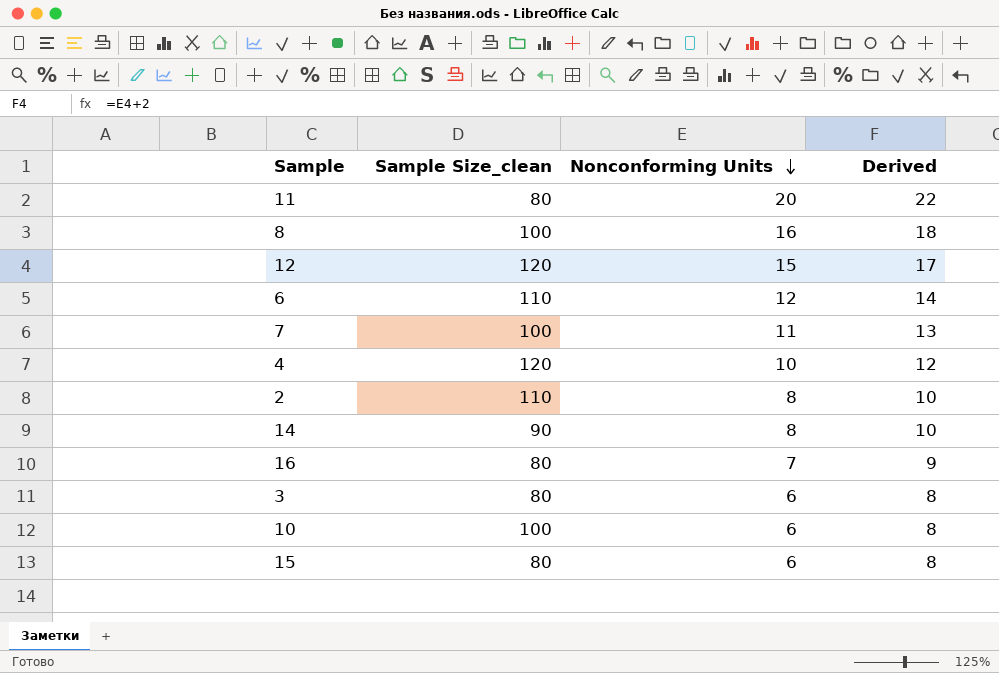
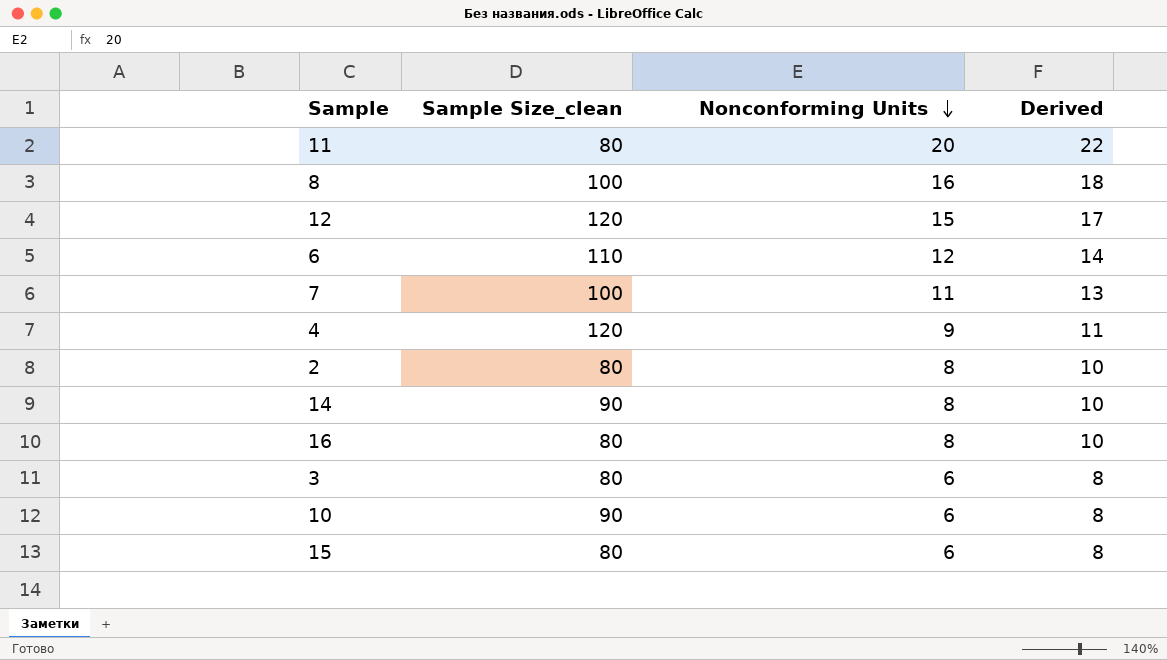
4 | Nonconforming Units: 10 -> 9
4 | Derived: 12 -> 11
2 | Sample Size_clean: 110 -> 80
16 | Nonconforming Units: 7 -> 8
16 | Derived: 9 -> 10
10 | Sample Size_clean: 100 -> 90

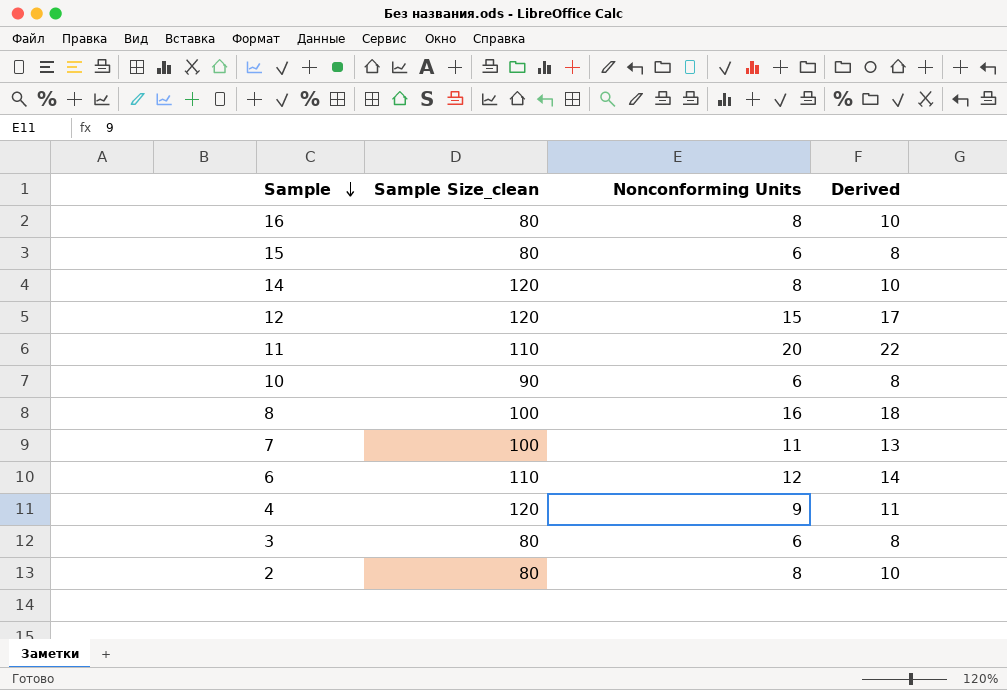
row order: Nonconforming Units descending -> Sample descending
14 | Sample Size_clean: 90 -> 120
11 | Sample Size_clean: 80 -> 110

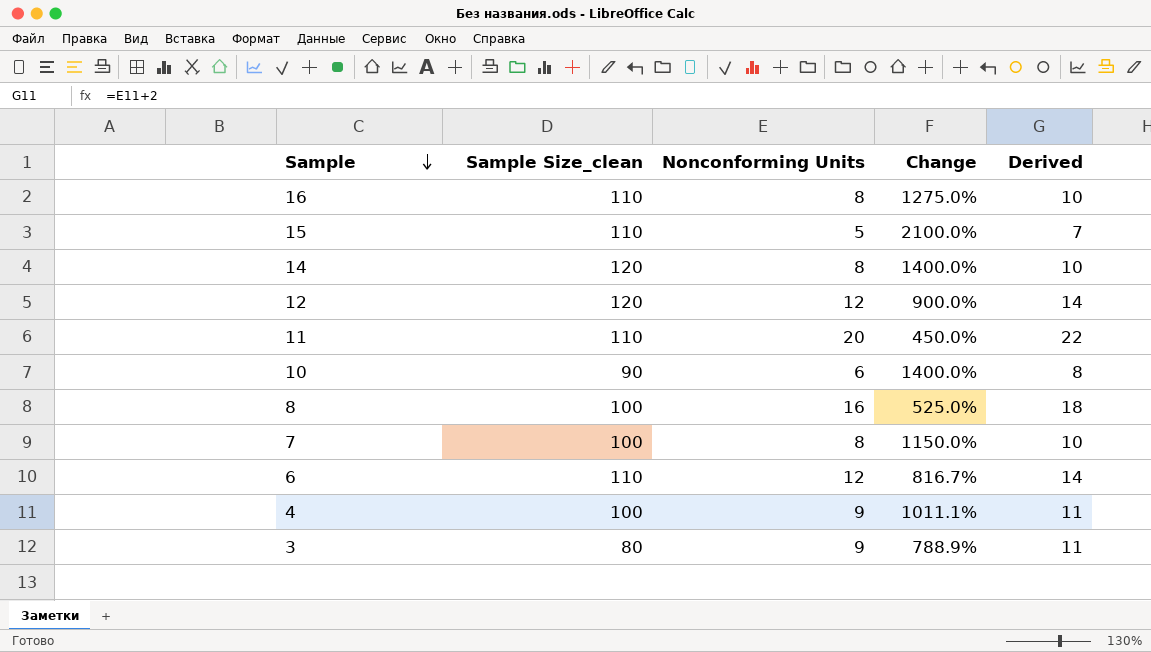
column Change | formula: none -> ([Sample Size_clean] - [Nonconforming Units]) / [Nonconforming Units]
row 2: 80 | 8 | 10 -> none
16 | Sample Size_clean: 80 -> 110
15 | Sample Size_clean: 80 -> 110
15 | Nonconforming Units: 6 -> 5
15 | Derived: 8 -> 7
12 | Nonconforming Units: 15 -> 12
12 | Derived: 17 -> 14
7 | Nonconforming Units: 11 -> 8
7 | Derived: 13 -> 10
4 | Sample Size_clean: 120 -> 100
3 | Nonconforming Units: 6 -> 9
3 | Derived: 8 -> 11

